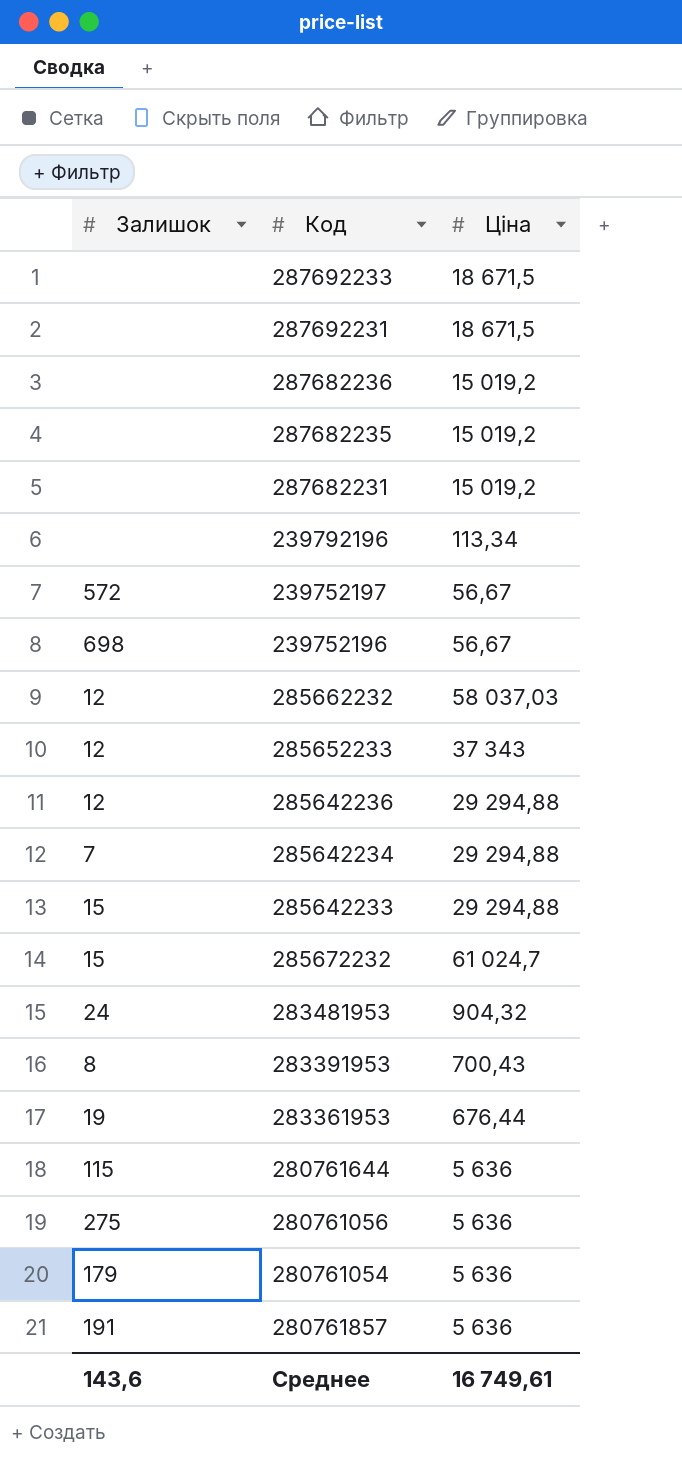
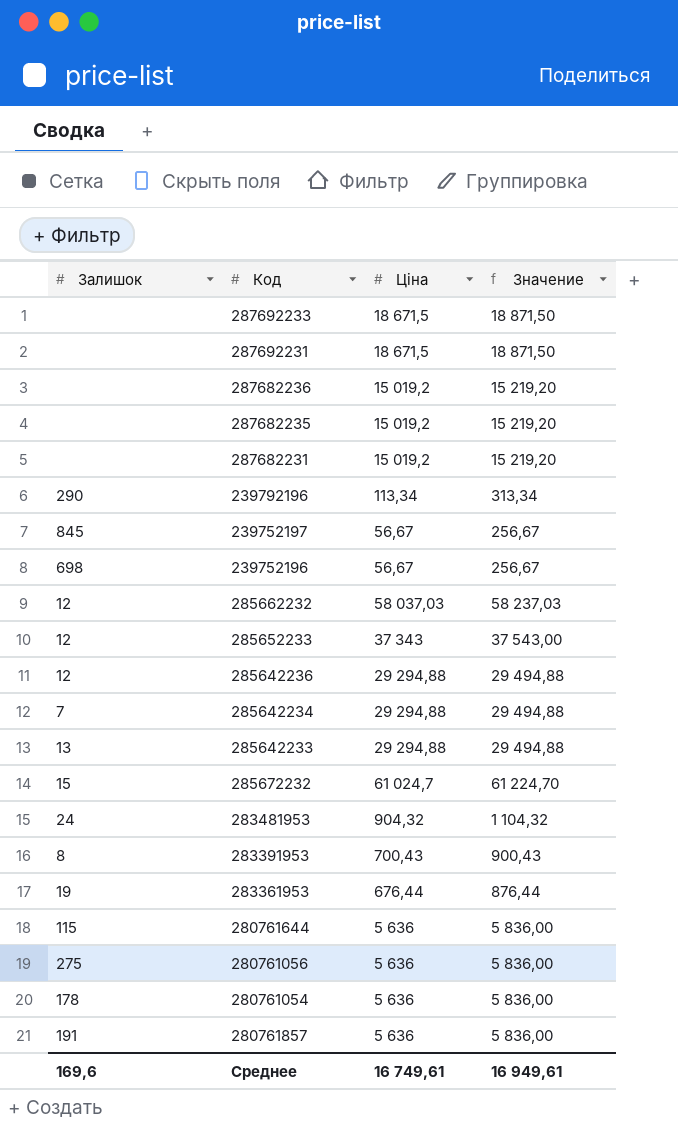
column Значение | formula: none -> [Ціна] + 200
239792196 | Залишок: none -> 290
239752197 | Залишок: 572 -> 845
285642233 | Залишок: 15 -> 13
280761054 | Залишок: 179 -> 178
Среднее | Залишок: 143,6 -> 169,6

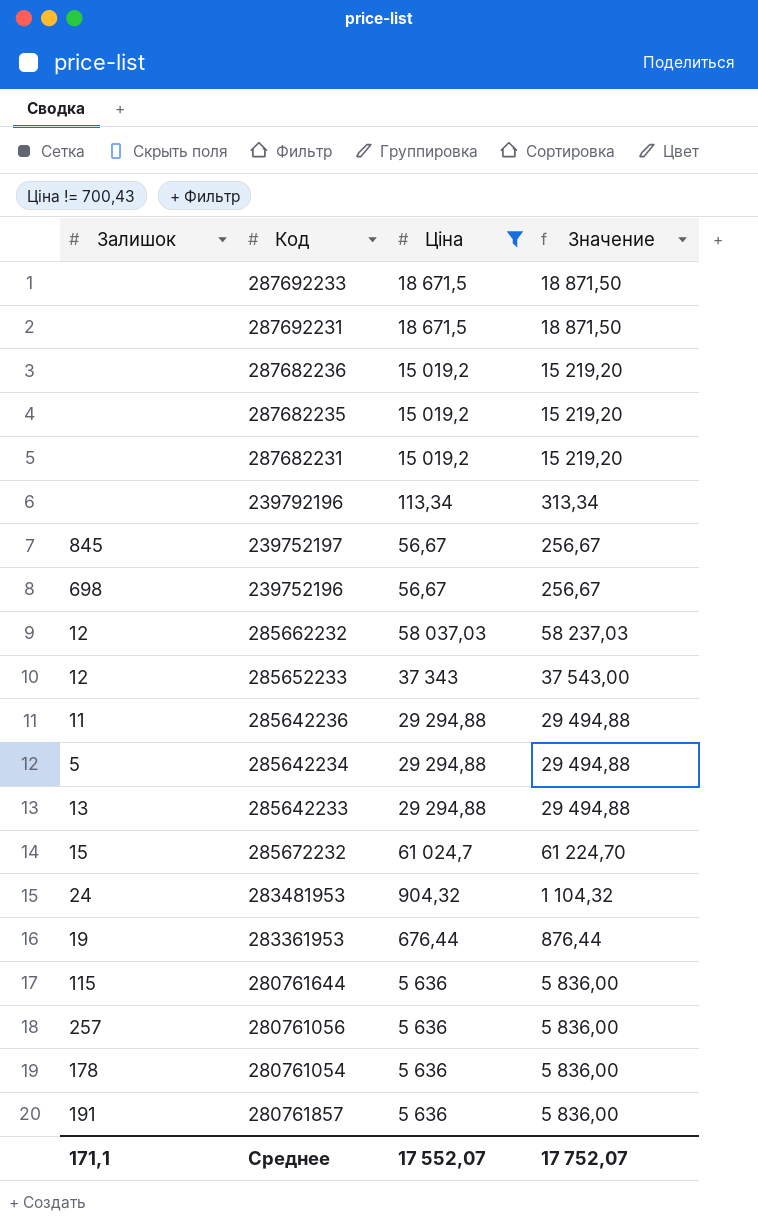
filter: none -> Ціна != 700,43
239792196 | Залишок: 290 -> none
285642236 | Залишок: 12 -> 11
285642234 | Залишок: 7 -> 5
280761056 | Залишок: 275 -> 257
Среднее | Залишок: 169,6 -> 171,1
Среднее | Ціна: 16 749,61 -> 17 552,07
Среднее | Значение: 16 949,61 -> 17 752,07

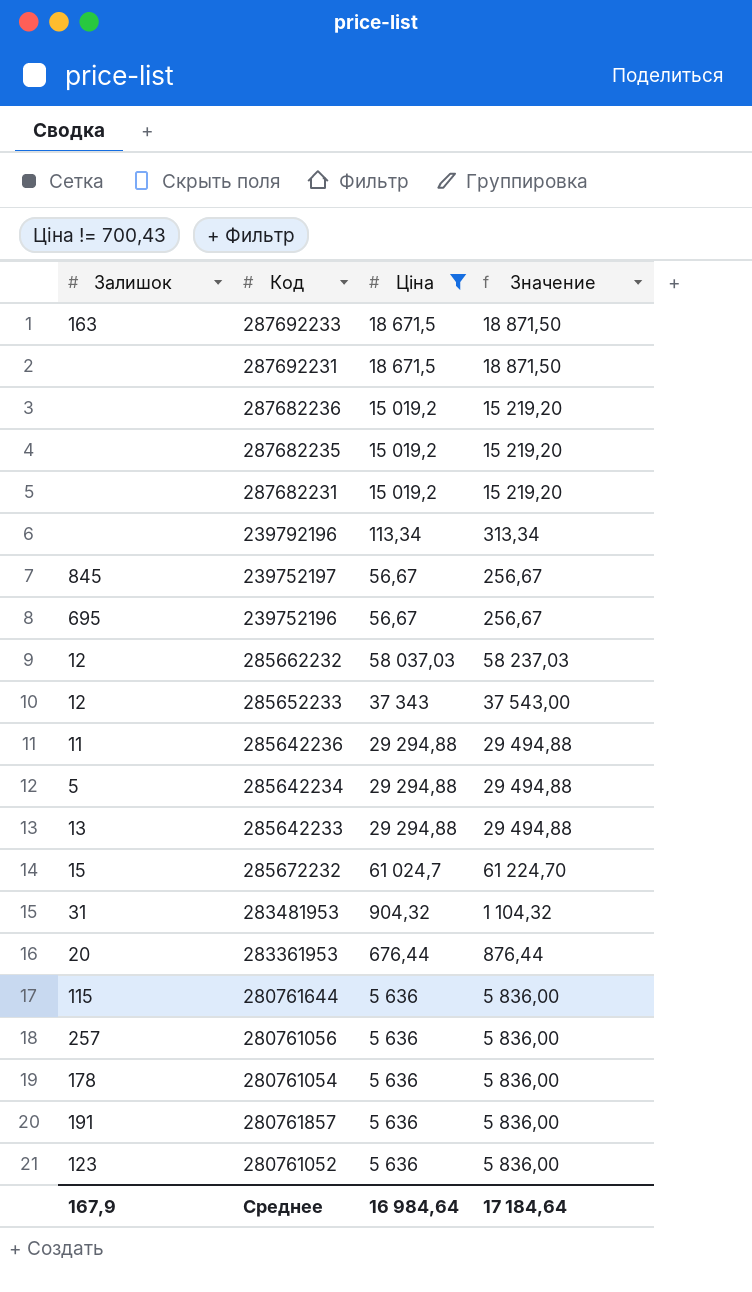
287692233 | Залишок: none -> 163
239752196 | Залишок: 698 -> 695
283481953 | Залишок: 24 -> 31
283361953 | Залишок: 19 -> 20
row 280761052: none -> 123 | 5 636 | 5 836,00
Среднее | Залишок: 171,1 -> 167,9
Среднее | Ціна: 17 552,07 -> 16 984,64
Среднее | Значение: 17 752,07 -> 17 184,64

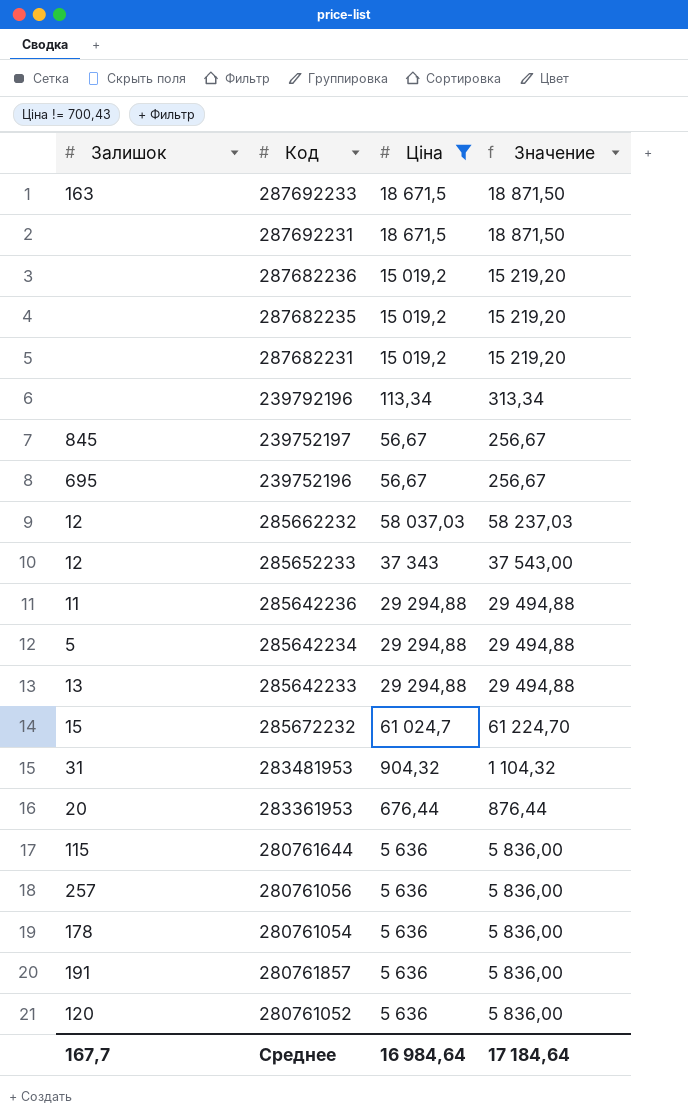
280761052 | Залишок: 123 -> 120
Среднее | Залишок: 167,9 -> 167,7

